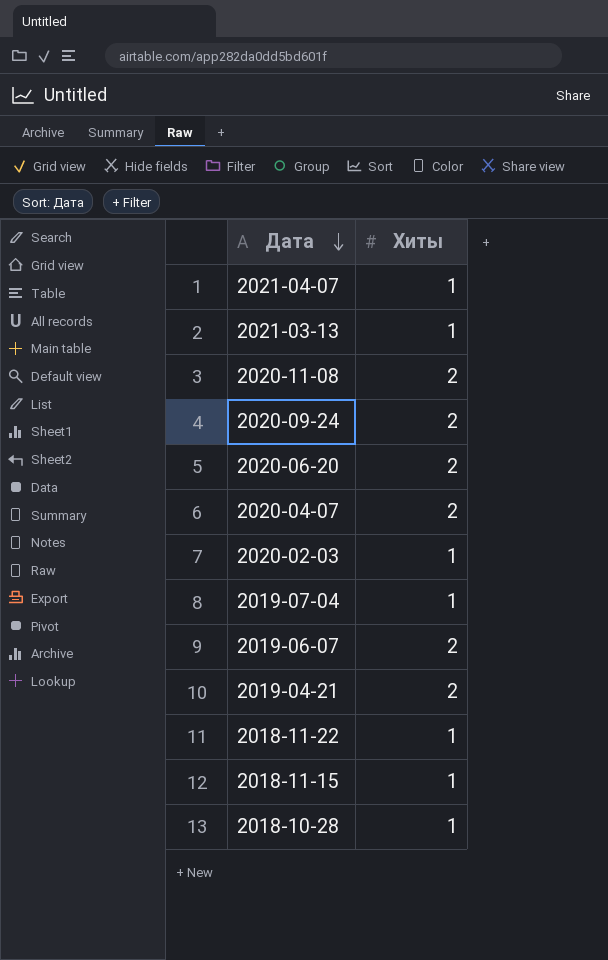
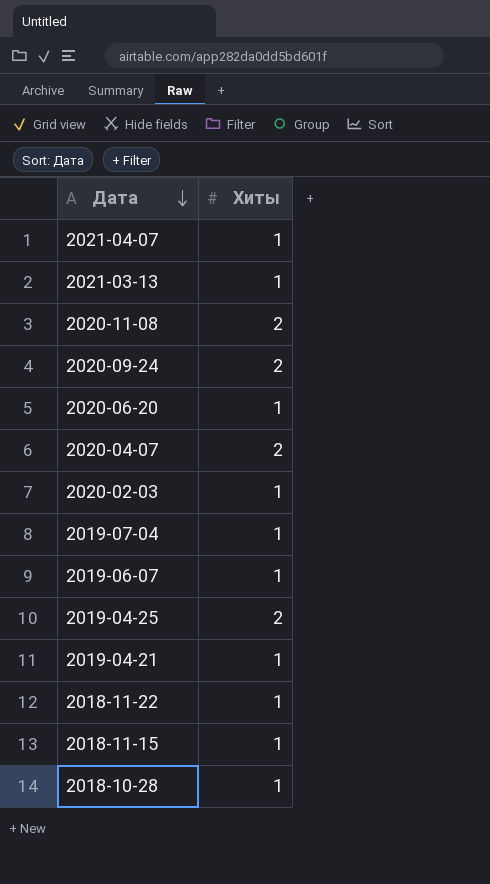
2020-06-20 | Хиты: 2 -> 1
2019-06-07 | Хиты: 2 -> 1
row 2019-04-25: none -> 2
2019-04-21 | Хиты: 2 -> 1

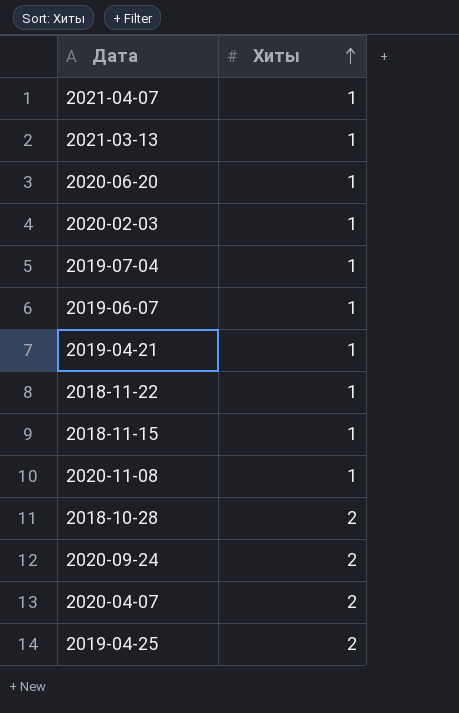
row order: Дата descending -> Хиты ascending
2020-11-08 | Хиты: 2 -> 1
2018-10-28 | Хиты: 1 -> 2

